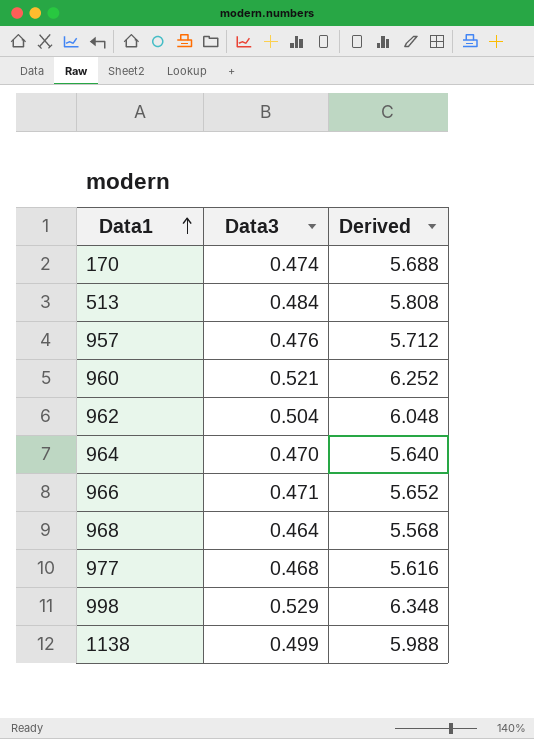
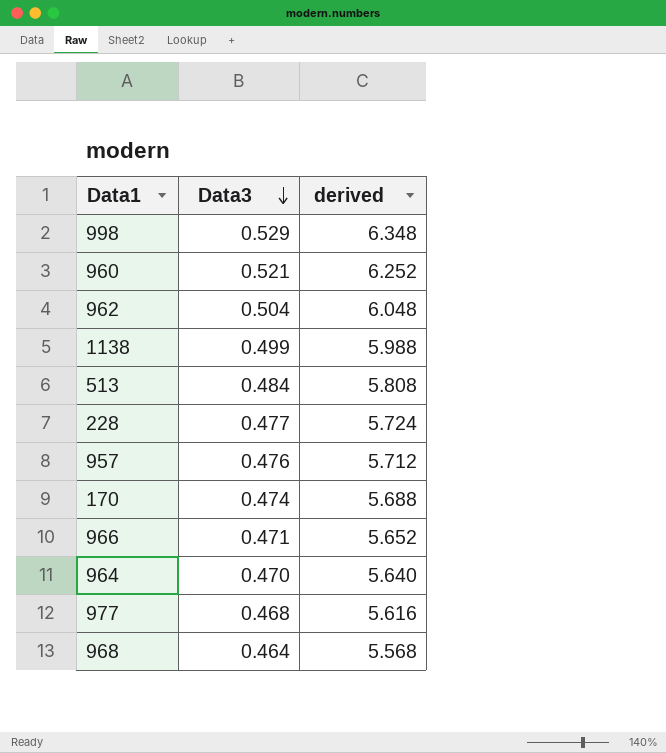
row order: Data1 ascending -> Data3 descending
column name: Derived -> derived
row 228: none -> 0.477 | 5.724

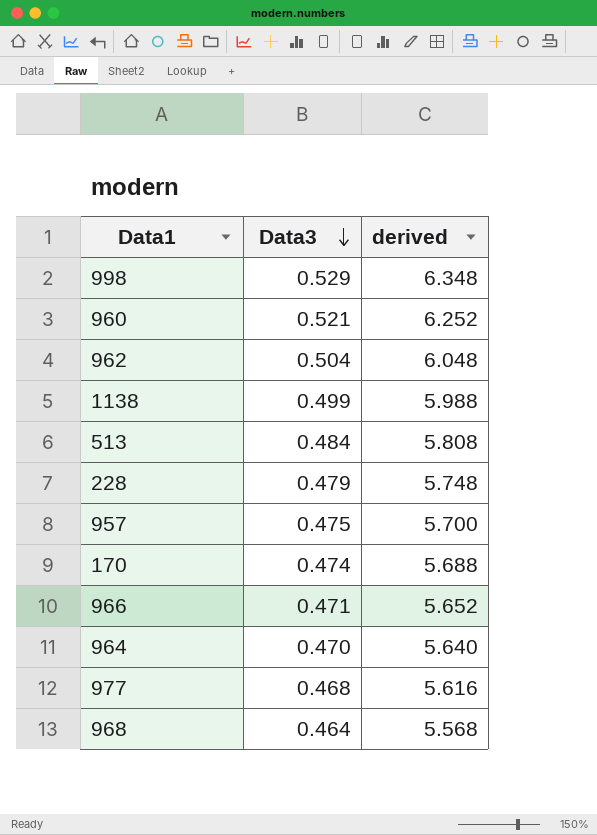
228 | Data3: 0.477 -> 0.479
228 | derived: 5.724 -> 5.748
957 | Data3: 0.476 -> 0.475
957 | derived: 5.712 -> 5.700

